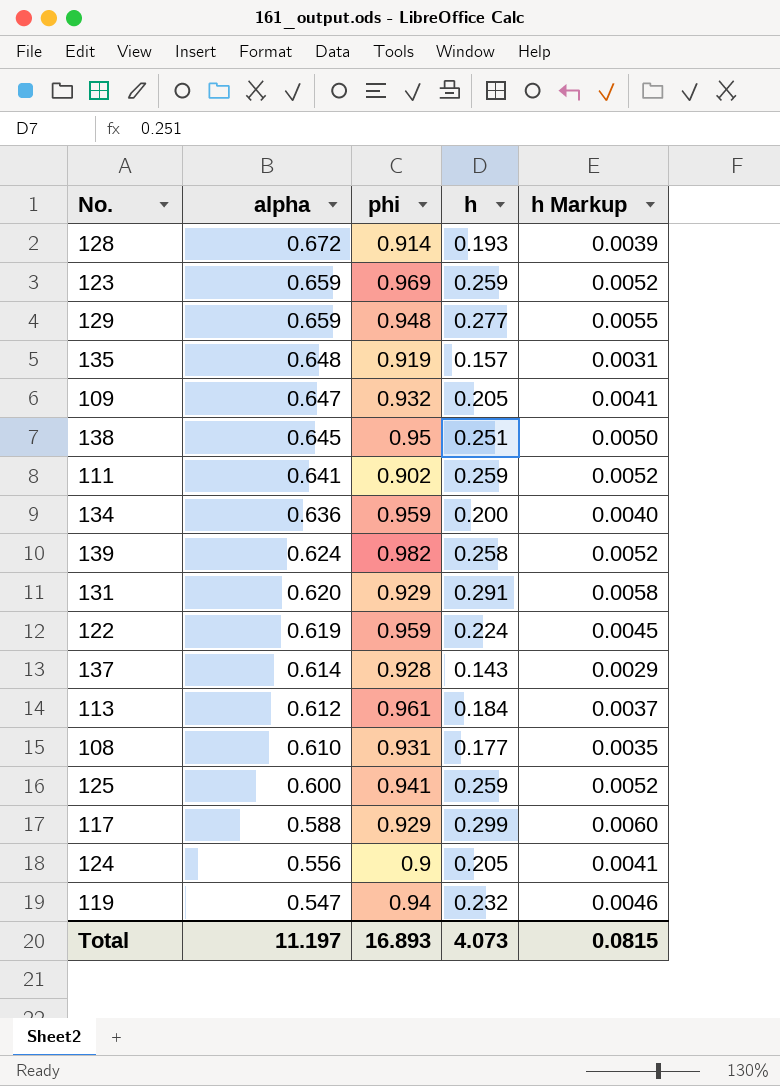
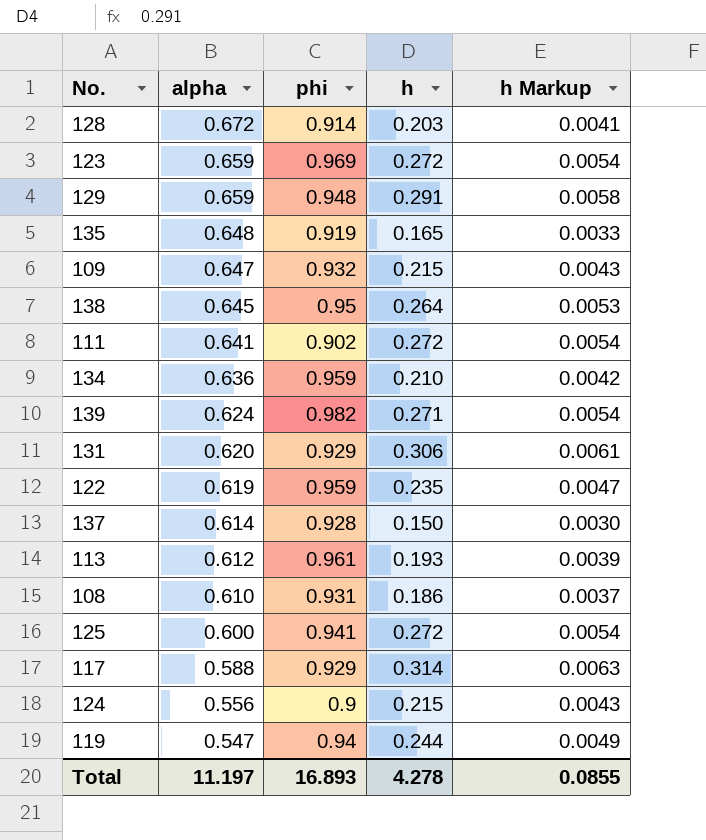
128 | h: 0.193 -> 0.203
128 | h Markup: 0.0039 -> 0.0041
123 | h: 0.259 -> 0.272
123 | h Markup: 0.0052 -> 0.0054
129 | h: 0.277 -> 0.291
129 | h Markup: 0.0055 -> 0.0058
135 | h: 0.157 -> 0.165
135 | h Markup: 0.0031 -> 0.0033
109 | h: 0.205 -> 0.215
109 | h Markup: 0.0041 -> 0.0043
138 | h: 0.251 -> 0.264
138 | h Markup: 0.0050 -> 0.0053
111 | h: 0.259 -> 0.272
111 | h Markup: 0.0052 -> 0.0054
134 | h: 0.200 -> 0.210
134 | h Markup: 0.0040 -> 0.0042
139 | h: 0.258 -> 0.271
139 | h Markup: 0.0052 -> 0.0054
131 | h: 0.291 -> 0.306
131 | h Markup: 0.0058 -> 0.0061
122 | h: 0.224 -> 0.235
122 | h Markup: 0.0045 -> 0.0047
137 | h: 0.143 -> 0.150
137 | h Markup: 0.0029 -> 0.0030
113 | h: 0.184 -> 0.193
113 | h Markup: 0.0037 -> 0.0039
108 | h: 0.177 -> 0.186
108 | h Markup: 0.0035 -> 0.0037
125 | h: 0.259 -> 0.272
125 | h Markup: 0.0052 -> 0.0054
117 | h: 0.299 -> 0.314
117 | h Markup: 0.0060 -> 0.0063
124 | h: 0.205 -> 0.215
124 | h Markup: 0.0041 -> 0.0043
119 | h: 0.232 -> 0.244
119 | h Markup: 0.0046 -> 0.0049
Total | h: 4.073 -> 4.278
Total | h Markup: 0.0815 -> 0.0855

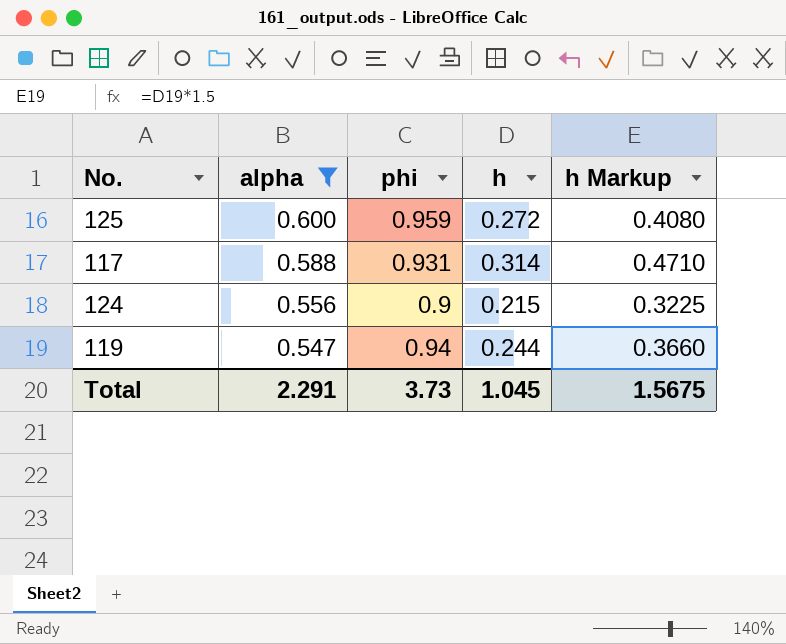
filter: none -> alpha <= 0.600
column h Markup | formula: [h] * 0.02 -> [h] * 1.5
125 | phi: 0.941 -> 0.959
117 | phi: 0.929 -> 0.931
Total | alpha: 11.197 -> 2.291
Total | phi: 16.893 -> 3.73
Total | h: 4.278 -> 1.045
Total | h Markup: 0.0855 -> 1.5675

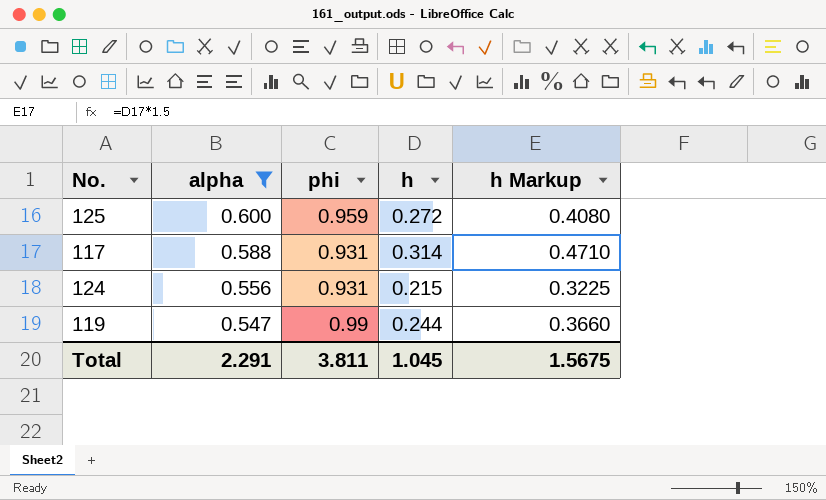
124 | phi: 0.9 -> 0.931
119 | phi: 0.94 -> 0.99
Total | phi: 3.73 -> 3.811

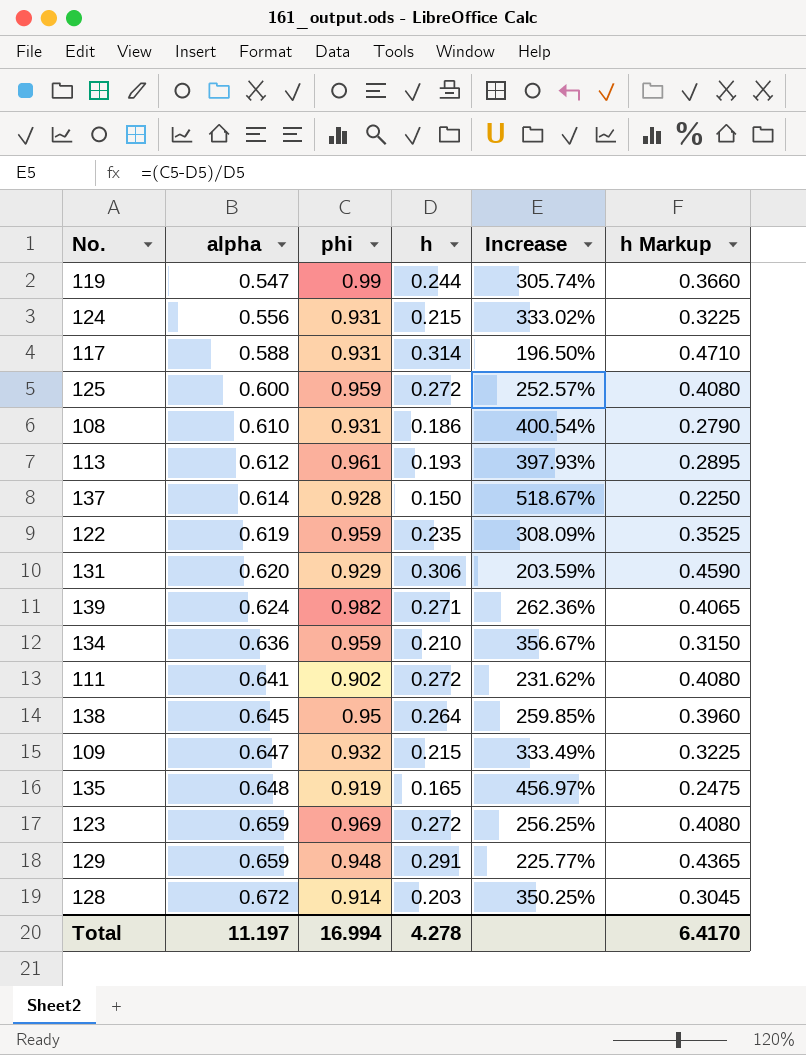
filter: alpha <= 0.600 -> none
row order: alpha descending -> alpha ascending
column Increase | formula: none -> ([phi] - [h]) / [h]
Total | alpha: 2.291 -> 11.197
Total | phi: 3.811 -> 16.994
Total | h: 1.045 -> 4.278
Total | h Markup: 1.5675 -> 6.4170

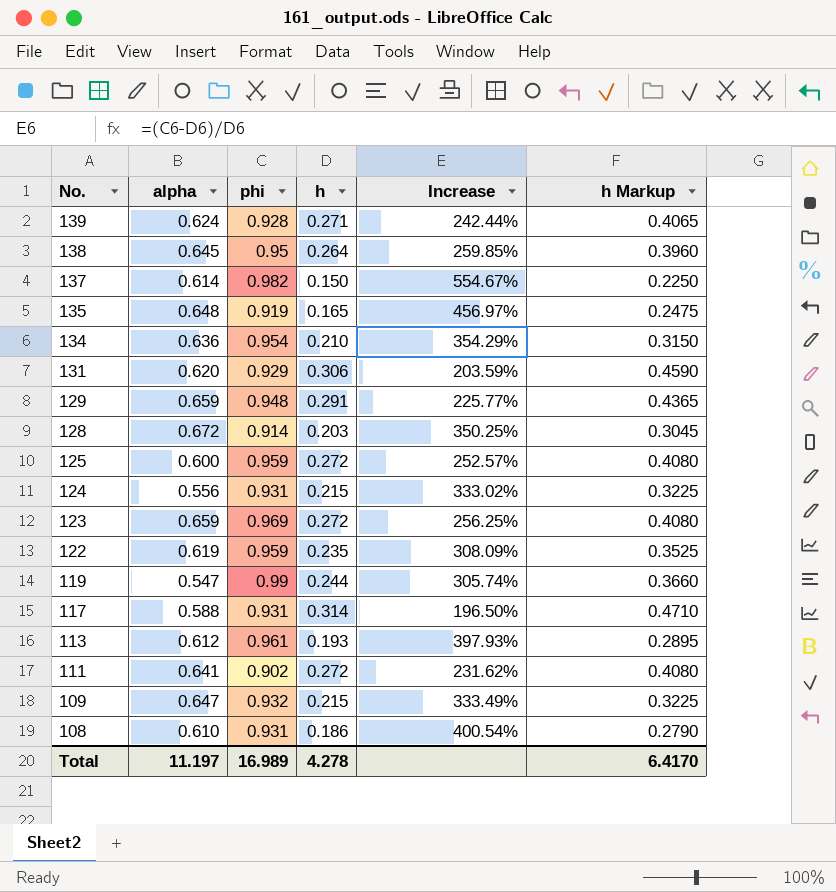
row order: alpha ascending -> No. descending
139 | phi: 0.982 -> 0.928
139 | Increase: 262.36% -> 242.44%
137 | phi: 0.928 -> 0.982
137 | Increase: 518.67% -> 554.67%
134 | phi: 0.959 -> 0.954
134 | Increase: 356.67% -> 354.29%
Total | phi: 16.994 -> 16.989

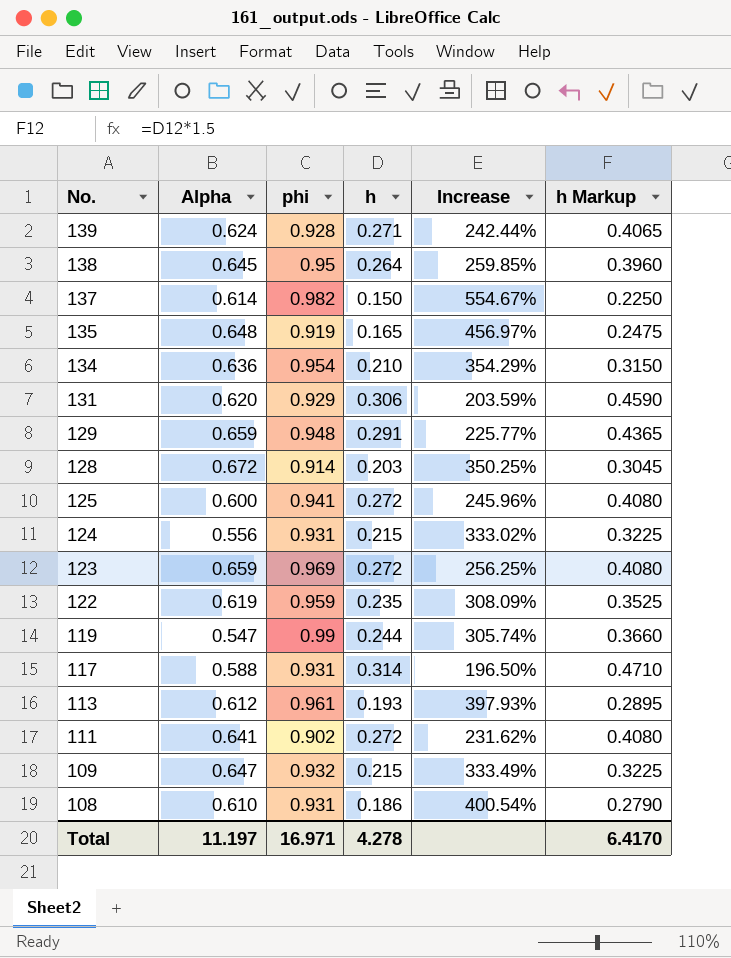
column name: alpha -> Alpha
125 | phi: 0.959 -> 0.941
125 | Increase: 252.57% -> 245.96%
Total | phi: 16.989 -> 16.971

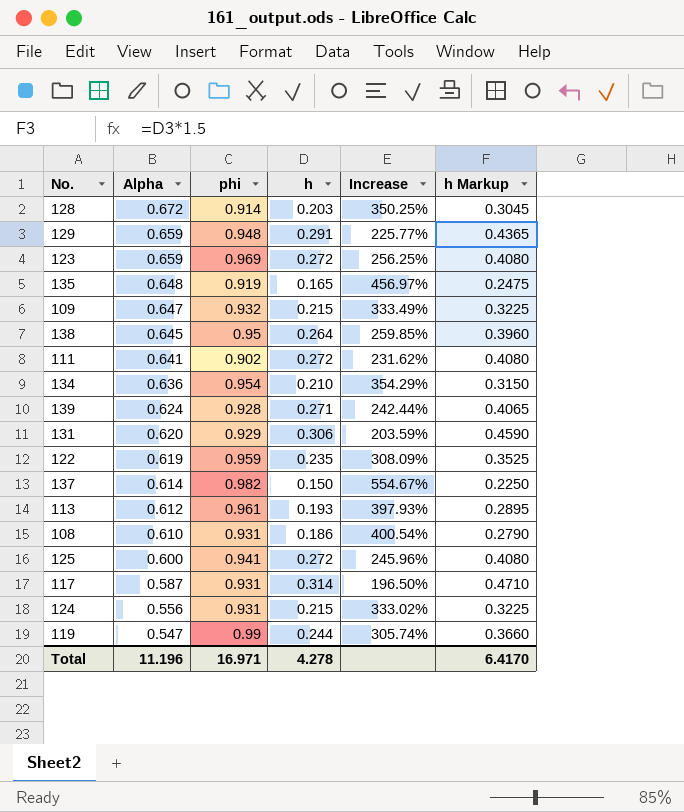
row order: No. descending -> Alpha descending
117 | Alpha: 0.588 -> 0.587
Total | Alpha: 11.197 -> 11.196

